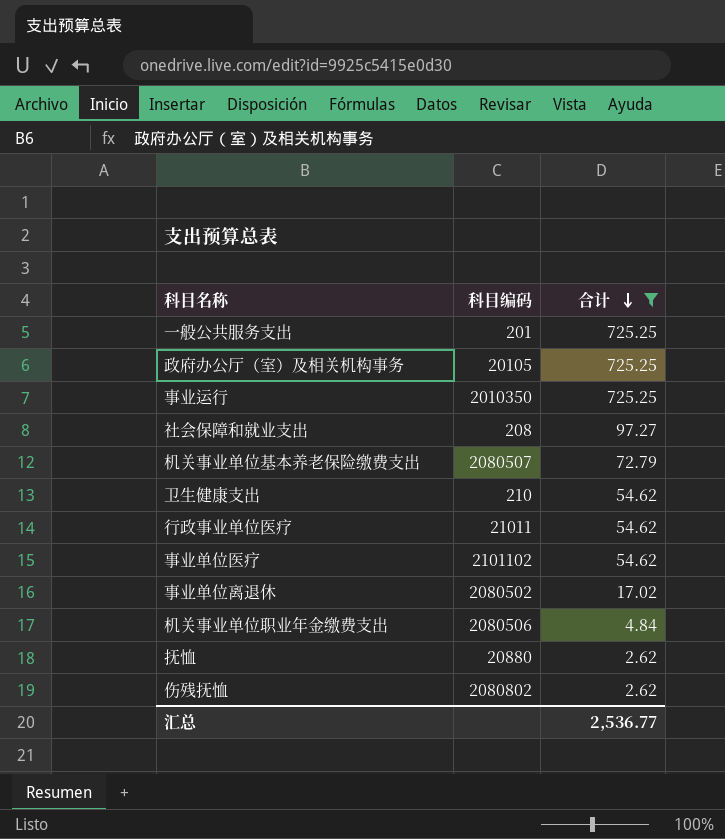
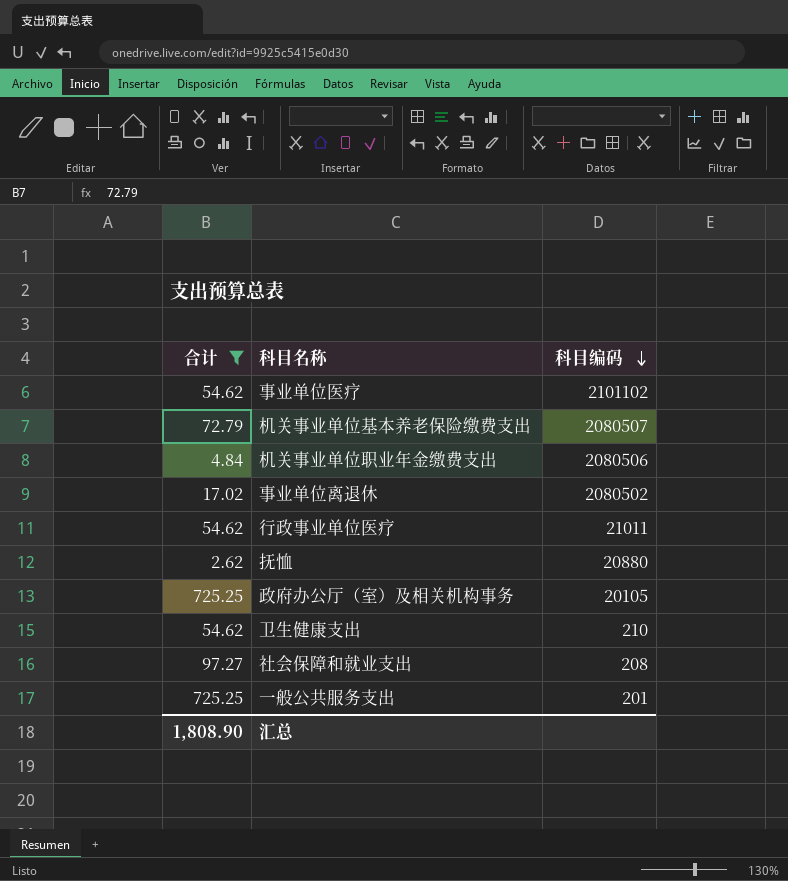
row order: 合计 descending -> 科目编码 descending
column 合计 | position: 3 -> 1
row 事业运行: 2010350 | 725.25 -> none
row 伤残抚恤: 2080802 | 2.62 -> none
汇总 | 合计: 2,536.77 -> 1,808.90

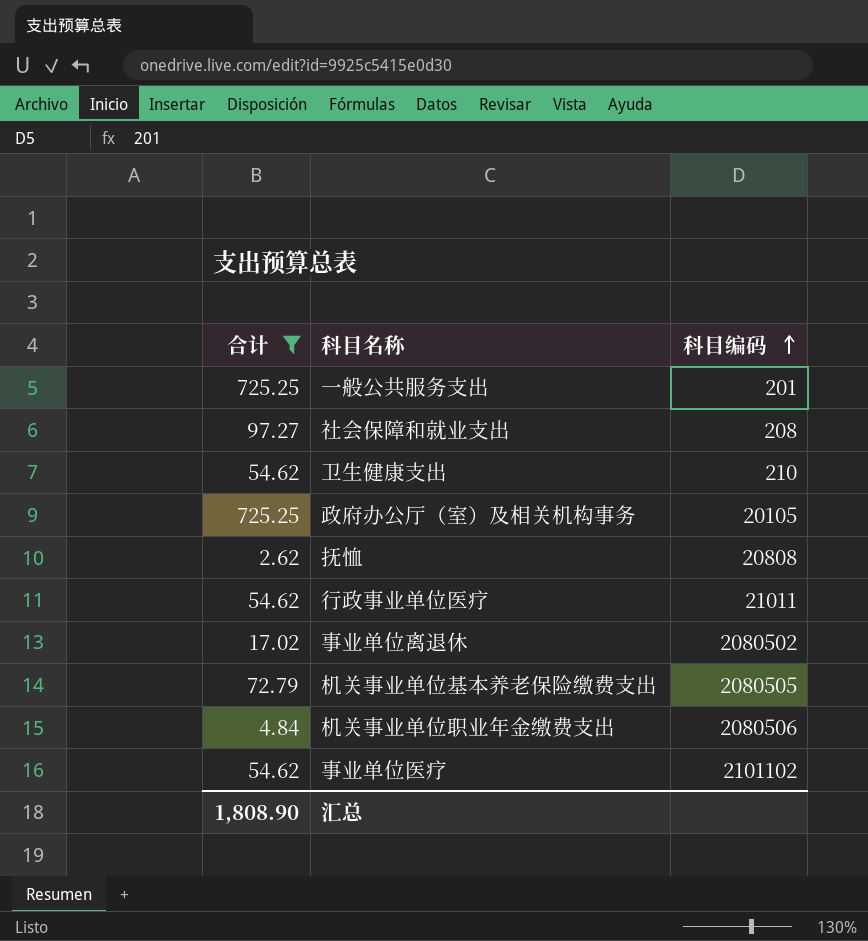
row order: 科目编码 descending -> 科目编码 ascending
抚恤 | 科目编码: 20880 -> 20808
机关事业单位基本养老保险缴费支出 | 科目编码: 2080507 -> 2080505

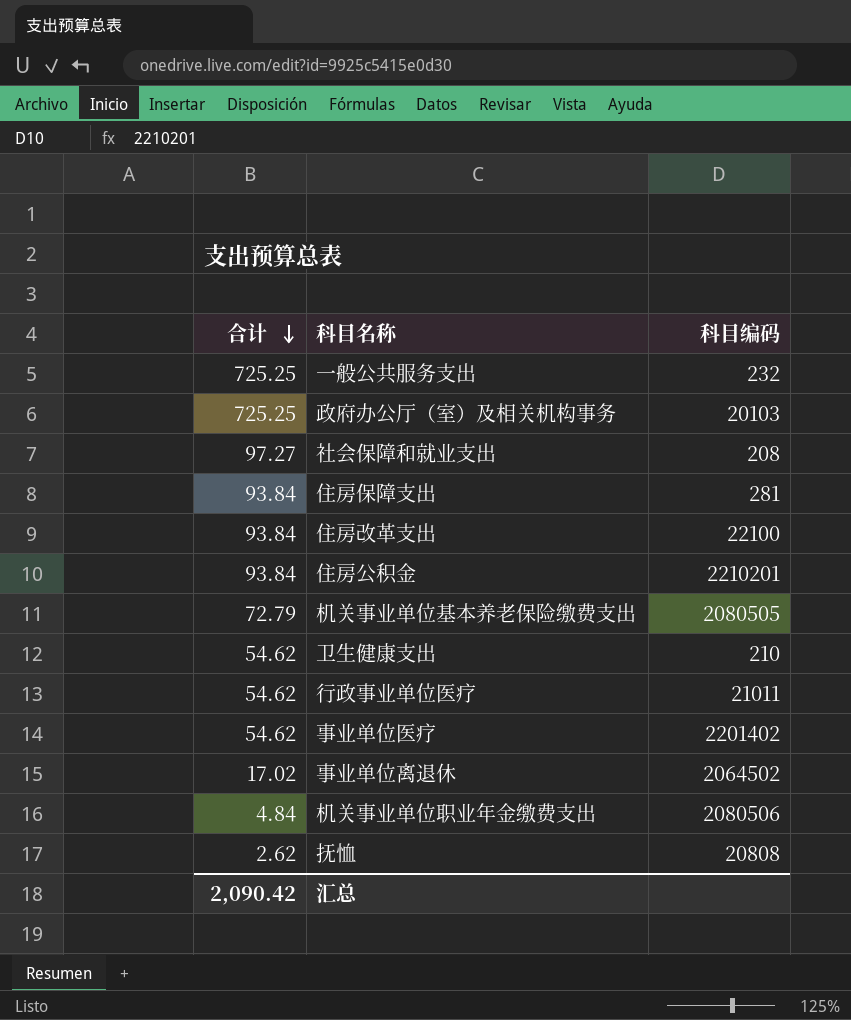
filter: 合计 != 93.84 -> none
row order: 科目编码 ascending -> 合计 descending
一般公共服务支出 | 科目编码: 201 -> 232
政府办公厅（室）及相关机构事务 | 科目编码: 20105 -> 20103
事业单位医疗 | 科目编码: 2101102 -> 2201402
事业单位离退休 | 科目编码: 2080502 -> 2064502
汇总 | 合计: 1,808.90 -> 2,090.42

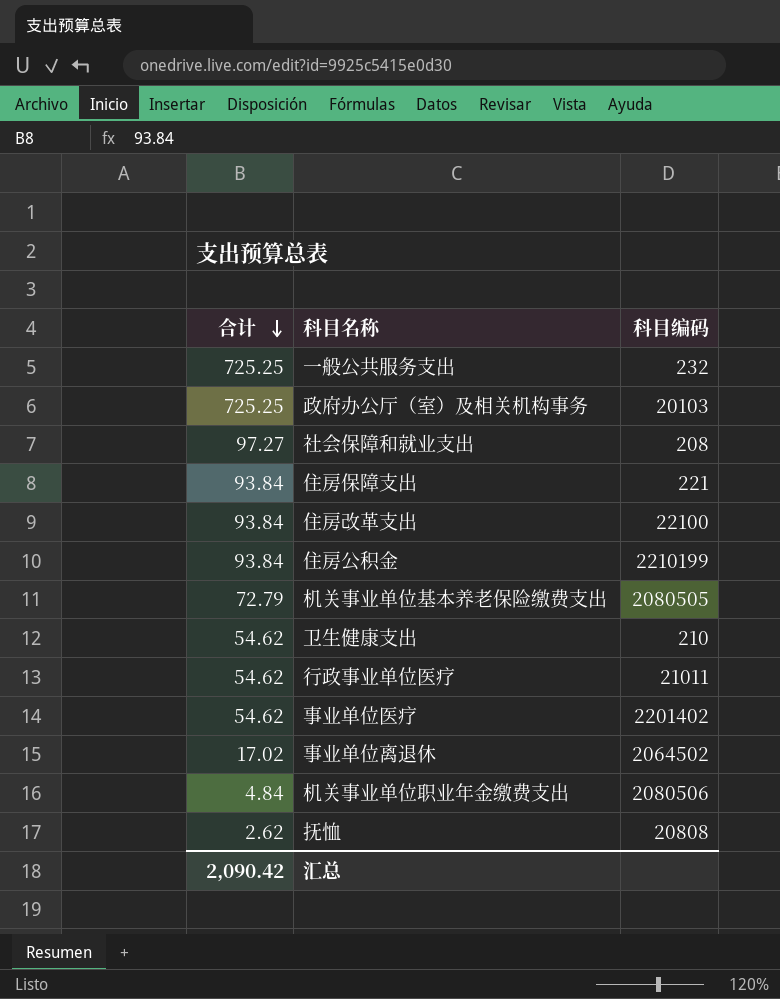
住房保障支出 | 科目编码: 281 -> 221
住房公积金 | 科目编码: 2210201 -> 2210199

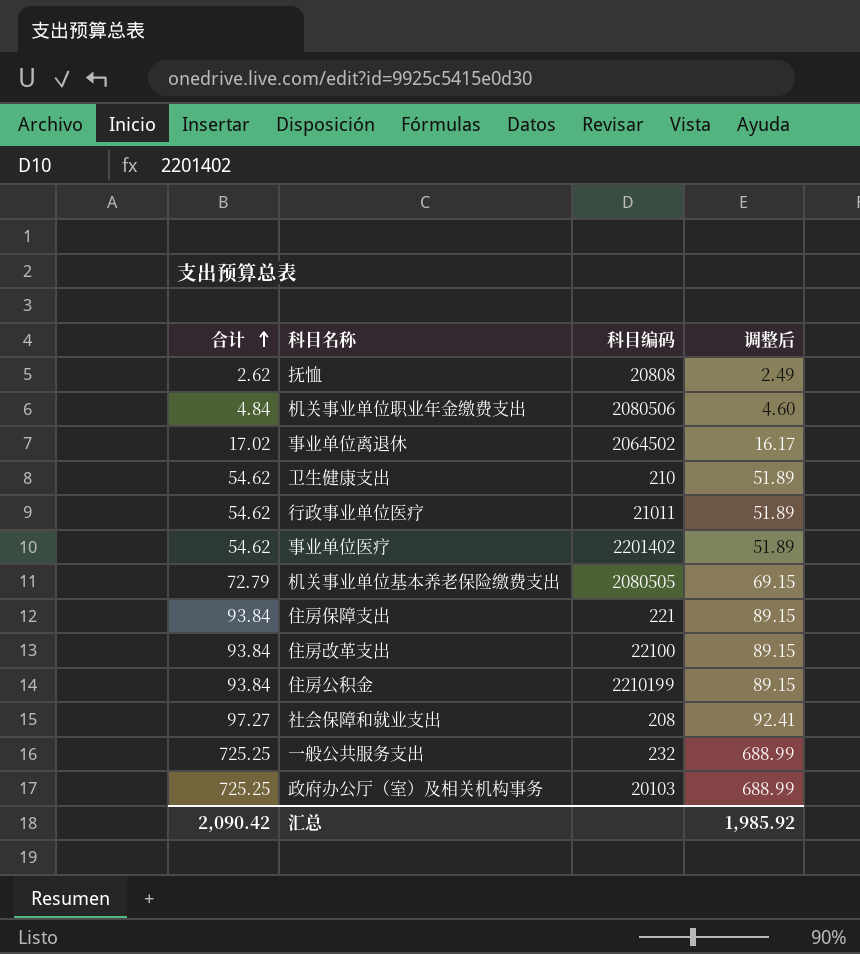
row order: 合计 descending -> 合计 ascending
column 调整后 | formula: none -> [合计] * 0.95

